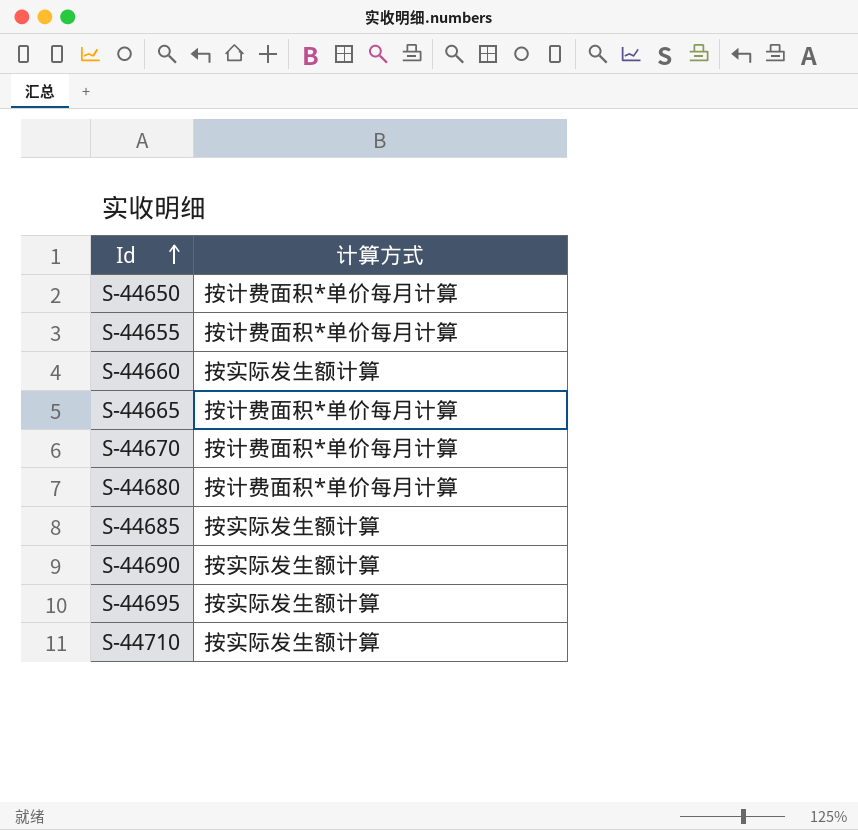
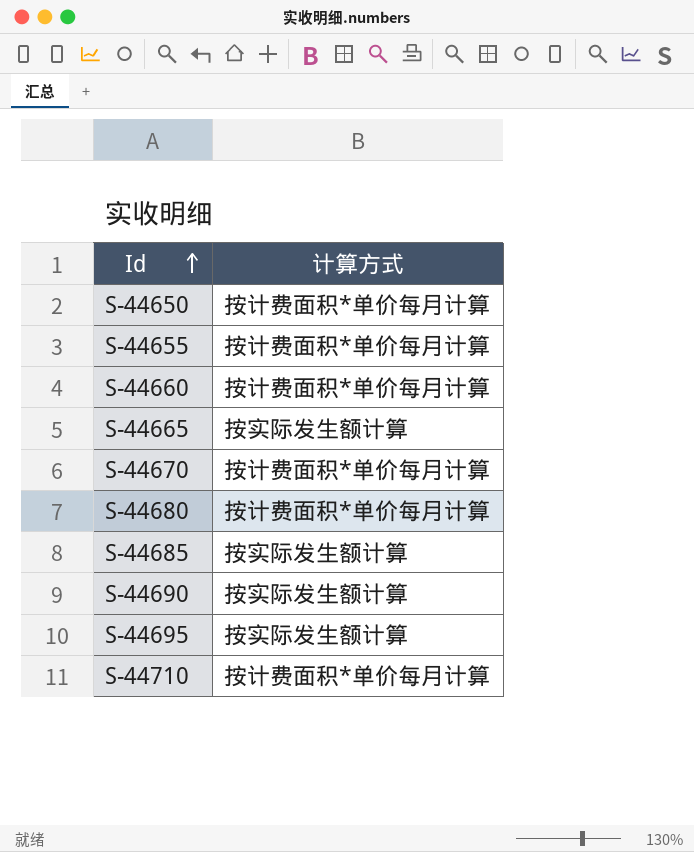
S-44660 | 计算方式: 按实际发生额计算 -> 按计费面积*单价每月计算
S-44665 | 计算方式: 按计费面积*单价每月计算 -> 按实际发生额计算
S-44710 | 计算方式: 按实际发生额计算 -> 按计费面积*单价每月计算

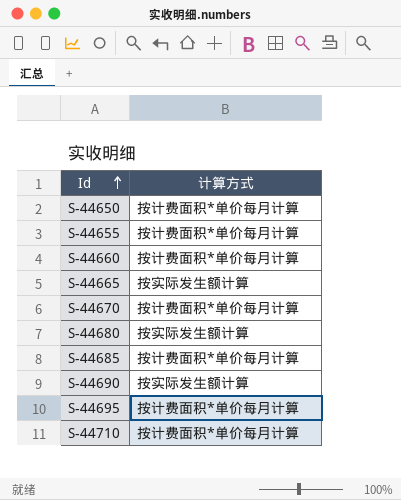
S-44680 | 计算方式: 按计费面积*单价每月计算 -> 按实际发生额计算
S-44685 | 计算方式: 按实际发生额计算 -> 按计费面积*单价每月计算
S-44695 | 计算方式: 按实际发生额计算 -> 按计费面积*单价每月计算

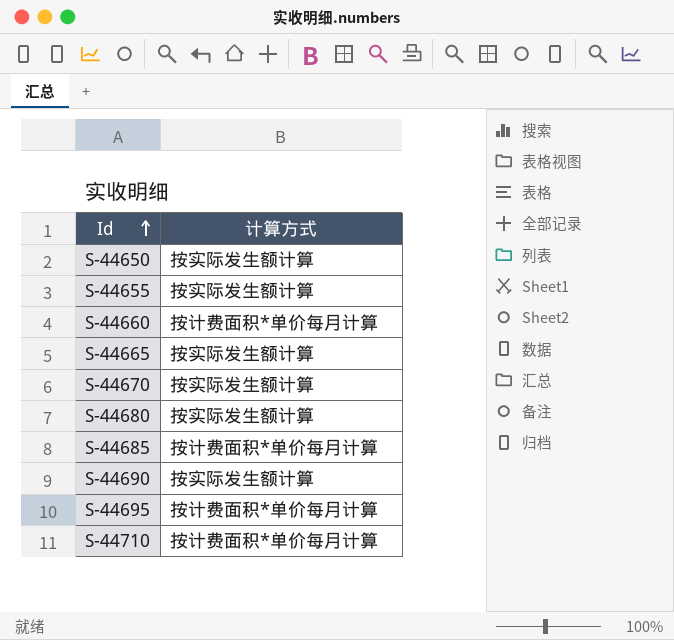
S-44650 | 计算方式: 按计费面积*单价每月计算 -> 按实际发生额计算
S-44655 | 计算方式: 按计费面积*单价每月计算 -> 按实际发生额计算
S-44670 | 计算方式: 按计费面积*单价每月计算 -> 按实际发生额计算

